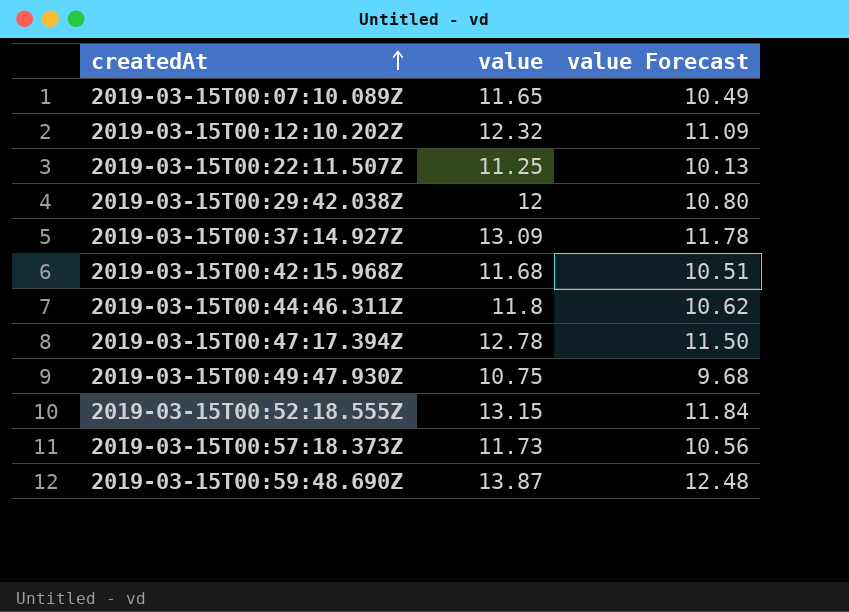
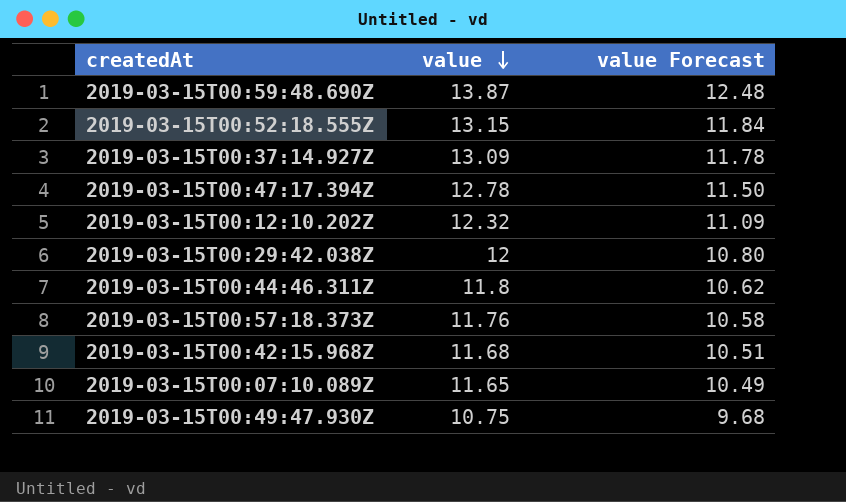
row order: createdAt ascending -> value descending
row 2019-03-15T00:22:11.507Z: 11.25 | 10.13 -> none
2019-03-15T00:57:18.373Z | value: 11.73 -> 11.76
2019-03-15T00:57:18.373Z | value Forecast: 10.56 -> 10.58

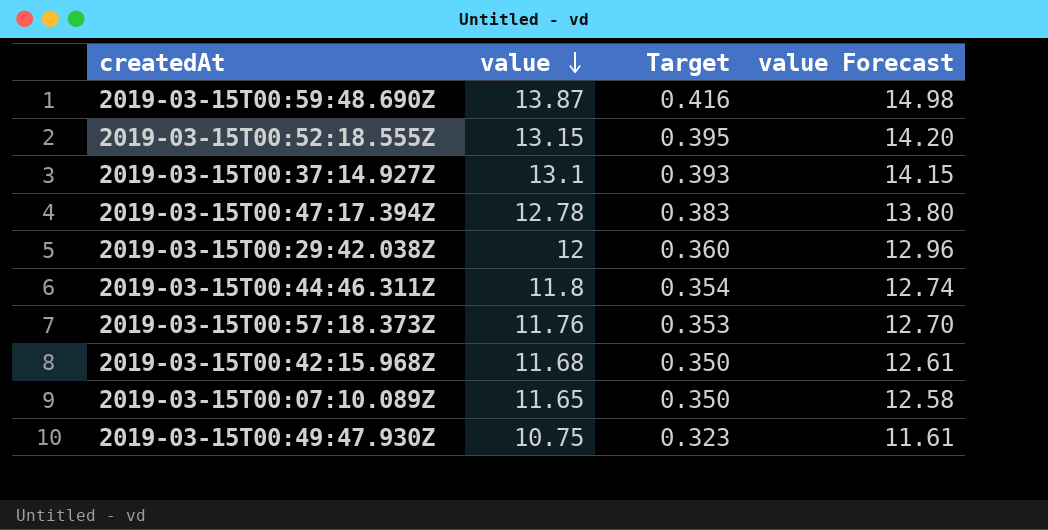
column Target | formula: none -> [value] * 0.03
column value Forecast | formula: [value] * 0.9 -> [value] * 1.08
row 2019-03-15T00:12:10.202Z: 12.32 | 11.09 -> none
2019-03-15T00:37:14.927Z | value: 13.09 -> 13.1

